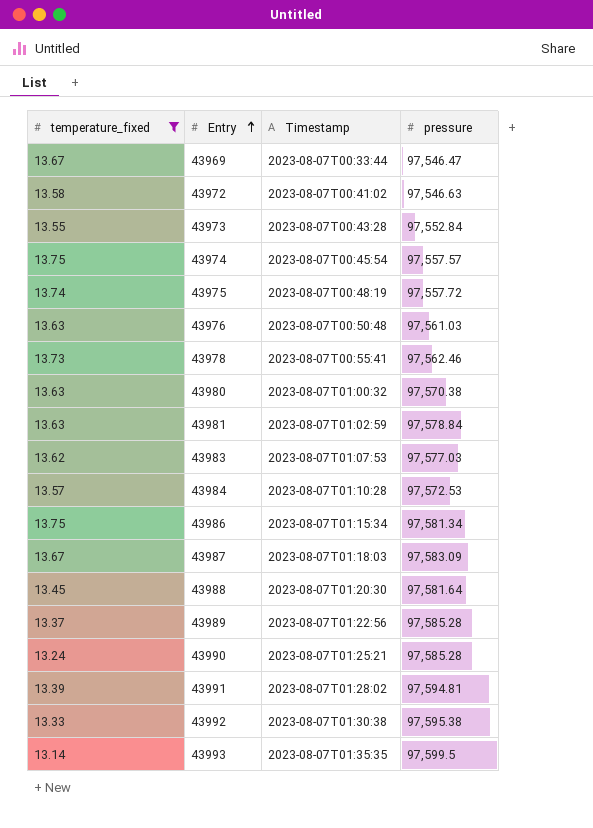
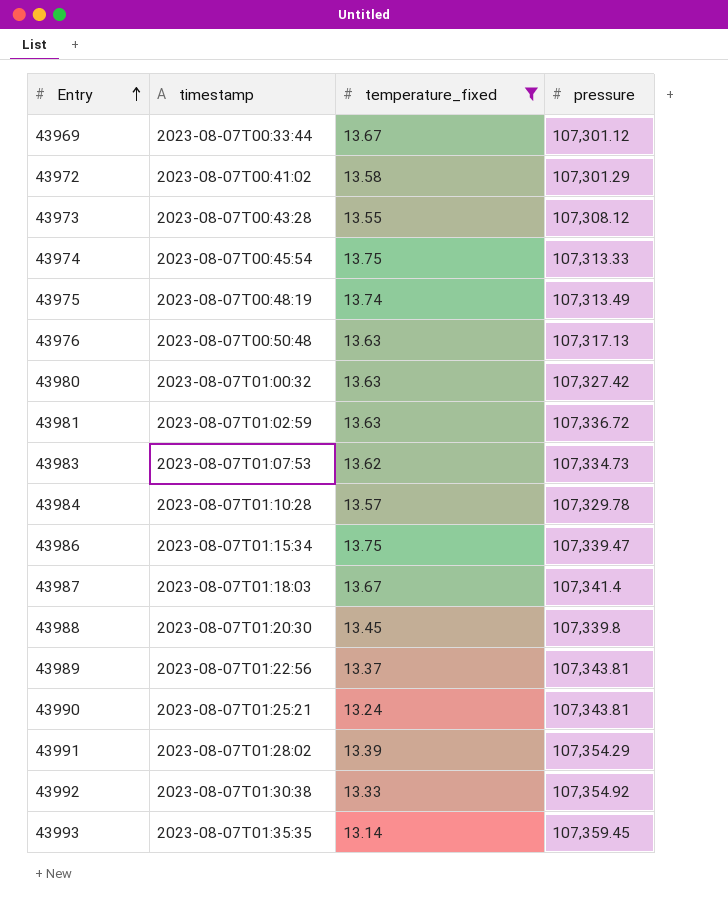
column name: Timestamp -> timestamp
column temperature_fixed | position: 1 -> 3
row 43978: 13.73 | 2023-08-07T00:55:41 | 97,562.46 -> none
43969 | pressure: 97,546.47 -> 107,301.12
43972 | pressure: 97,546.63 -> 107,301.29
43973 | pressure: 97,552.84 -> 107,308.12
43974 | pressure: 97,557.57 -> 107,313.33
43975 | pressure: 97,557.72 -> 107,313.49
43976 | pressure: 97,561.03 -> 107,317.13
43980 | pressure: 97,570.38 -> 107,327.42
43981 | pressure: 97,578.84 -> 107,336.72
43983 | pressure: 97,577.03 -> 107,334.73
43984 | pressure: 97,572.53 -> 107,329.78
43986 | pressure: 97,581.34 -> 107,339.47
43987 | pressure: 97,583.09 -> 107,341.4
43988 | pressure: 97,581.64 -> 107,339.8
43989 | pressure: 97,585.28 -> 107,343.81
43990 | pressure: 97,585.28 -> 107,343.81
43991 | pressure: 97,594.81 -> 107,354.29
43992 | pressure: 97,595.38 -> 107,354.92
43993 | pressure: 97,599.5 -> 107,359.45

